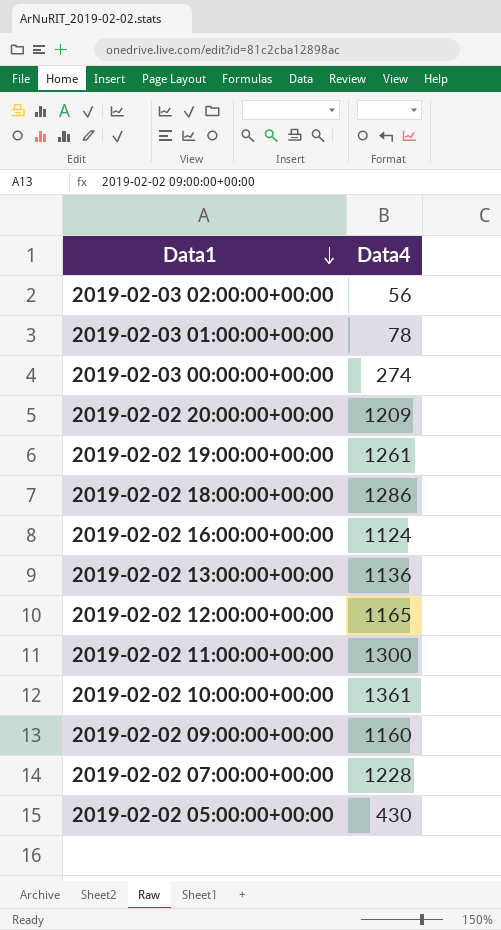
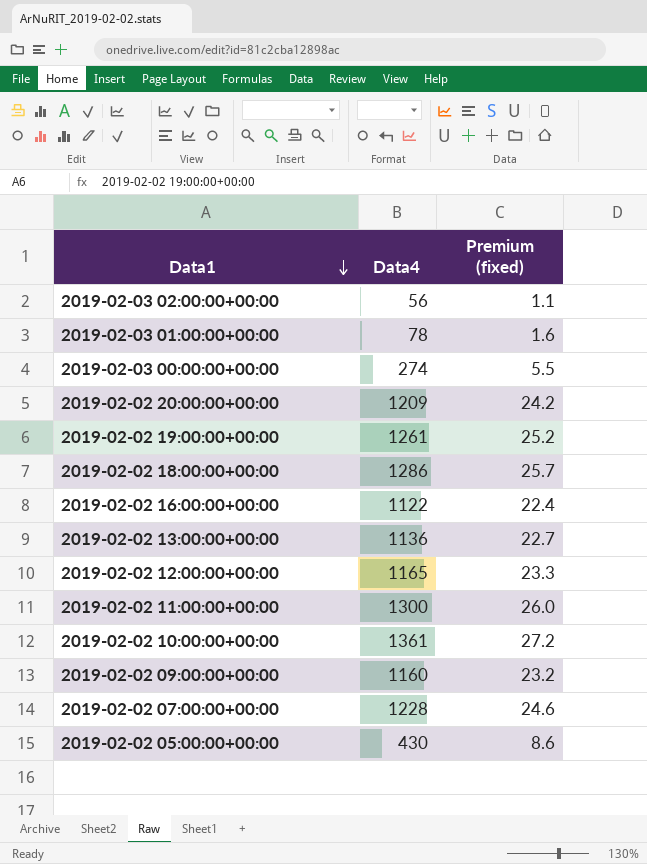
column Premium (fixed) | formula: none -> [Data4] * 0.02
2019-02-02 16:00:00+00:00 | Data4: 1124 -> 1122

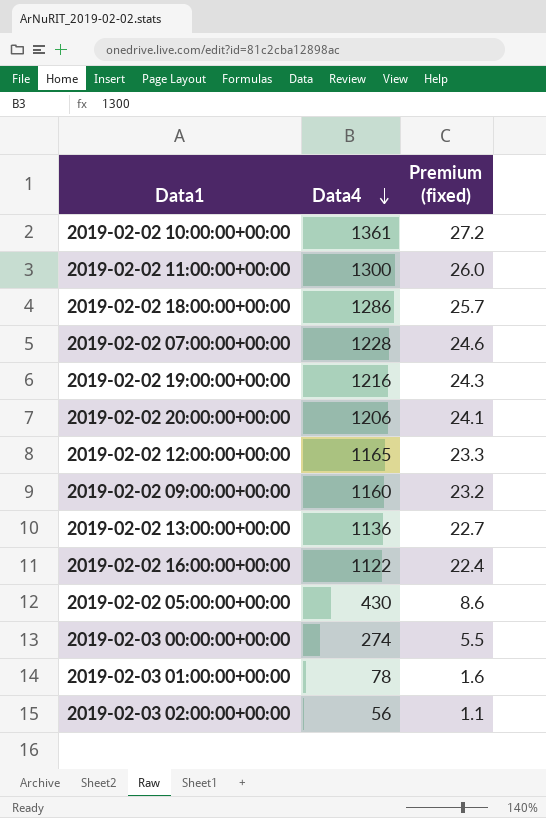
row order: Data1 descending -> Data4 descending
2019-02-02 19:00:00+00:00 | Data4: 1261 -> 1216
2019-02-02 19:00:00+00:00 | Premium (fixed): 25.2 -> 24.3
2019-02-02 20:00:00+00:00 | Data4: 1209 -> 1206
2019-02-02 20:00:00+00:00 | Premium (fixed): 24.2 -> 24.1

